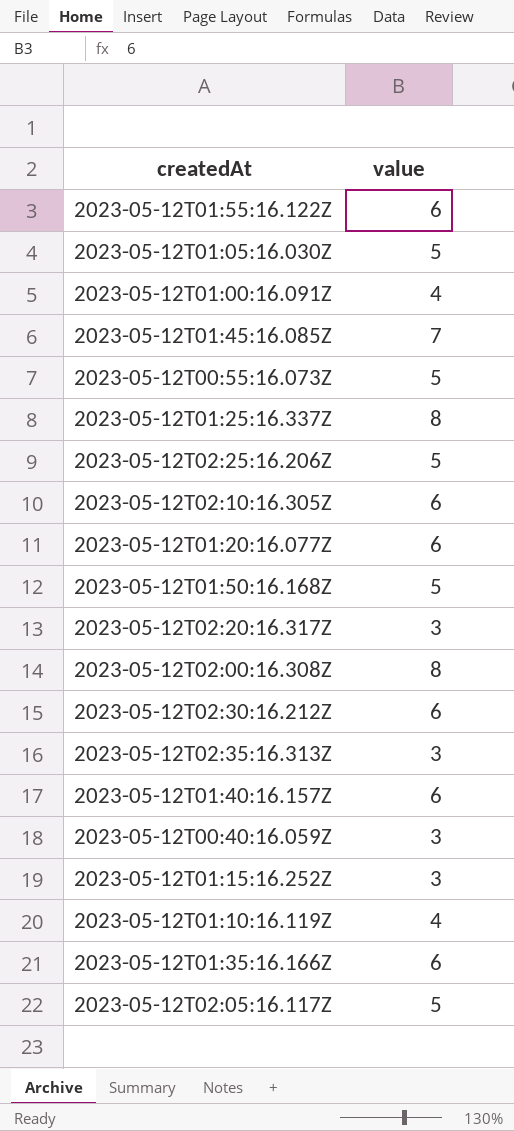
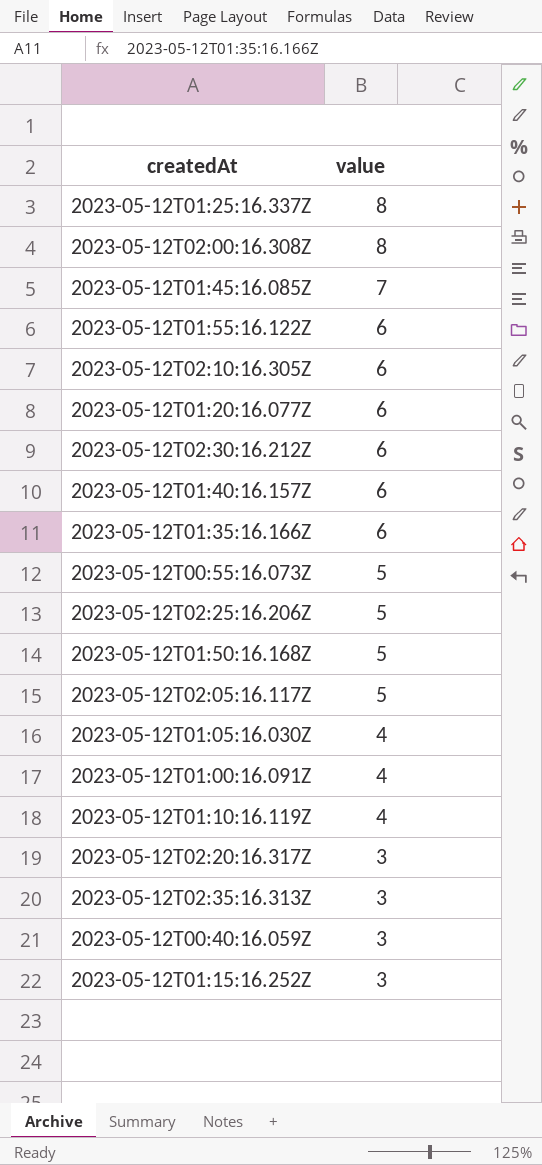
row order: none -> value descending
2023-05-12T01:05:16.030Z | value: 5 -> 4

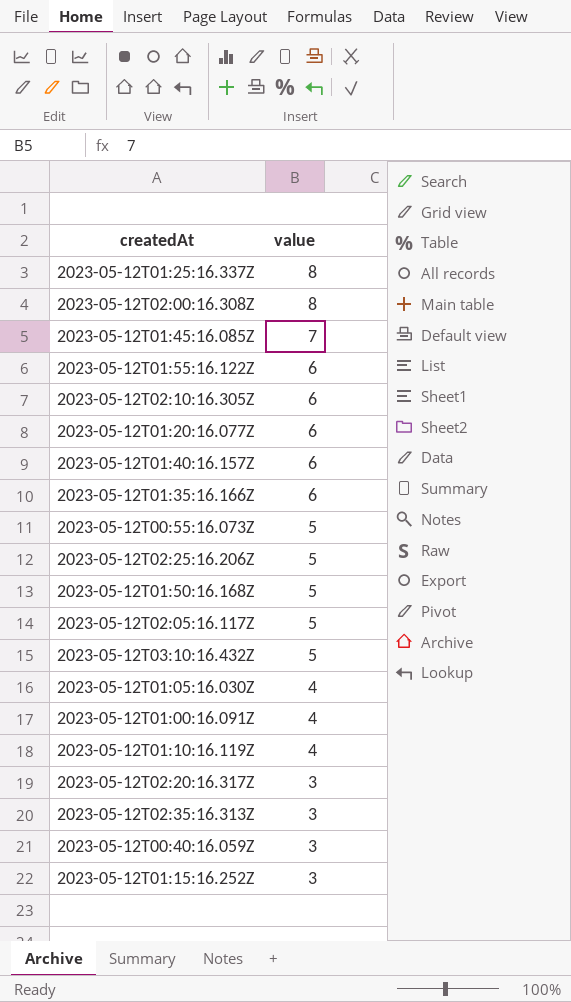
row 2023-05-12T02:30:16.212Z: 6 -> none
row 2023-05-12T03:10:16.432Z: none -> 5

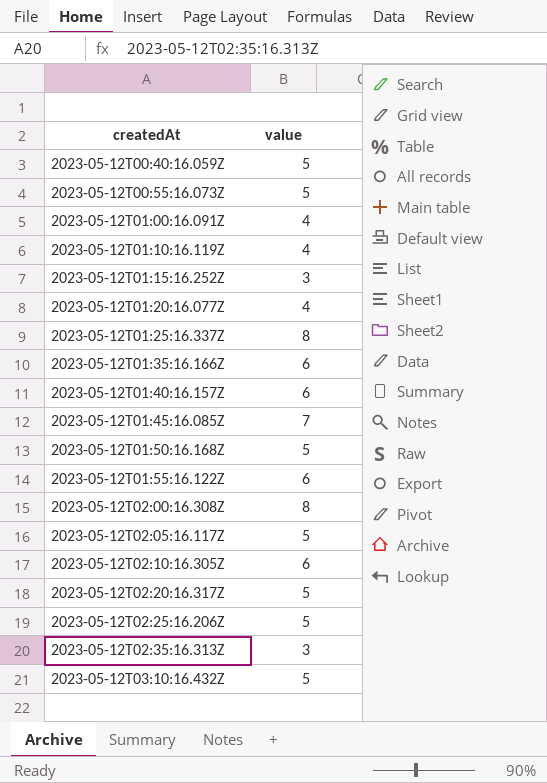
row order: value descending -> createdAt ascending
row 2023-05-12T01:05:16.030Z: 4 -> none
2023-05-12T00:40:16.059Z | value: 3 -> 5
2023-05-12T01:20:16.077Z | value: 6 -> 4
2023-05-12T02:20:16.317Z | value: 3 -> 5

